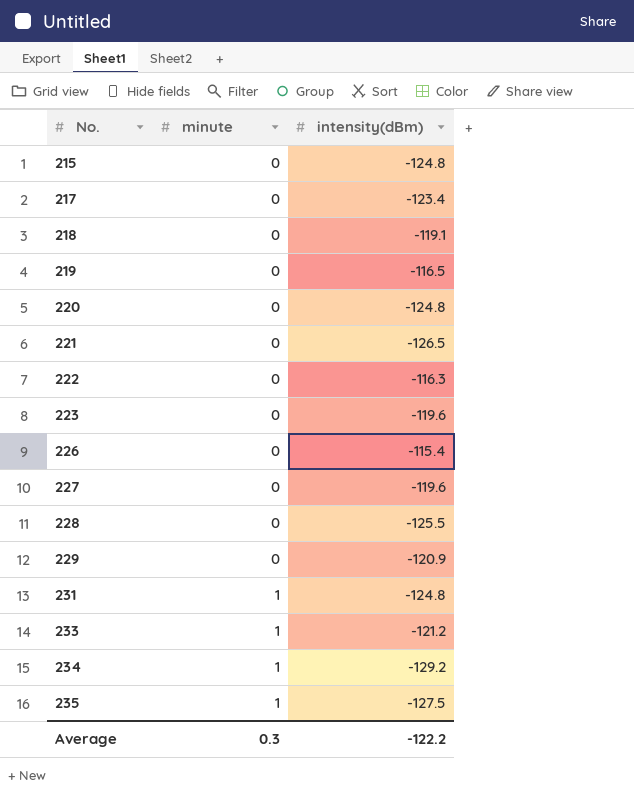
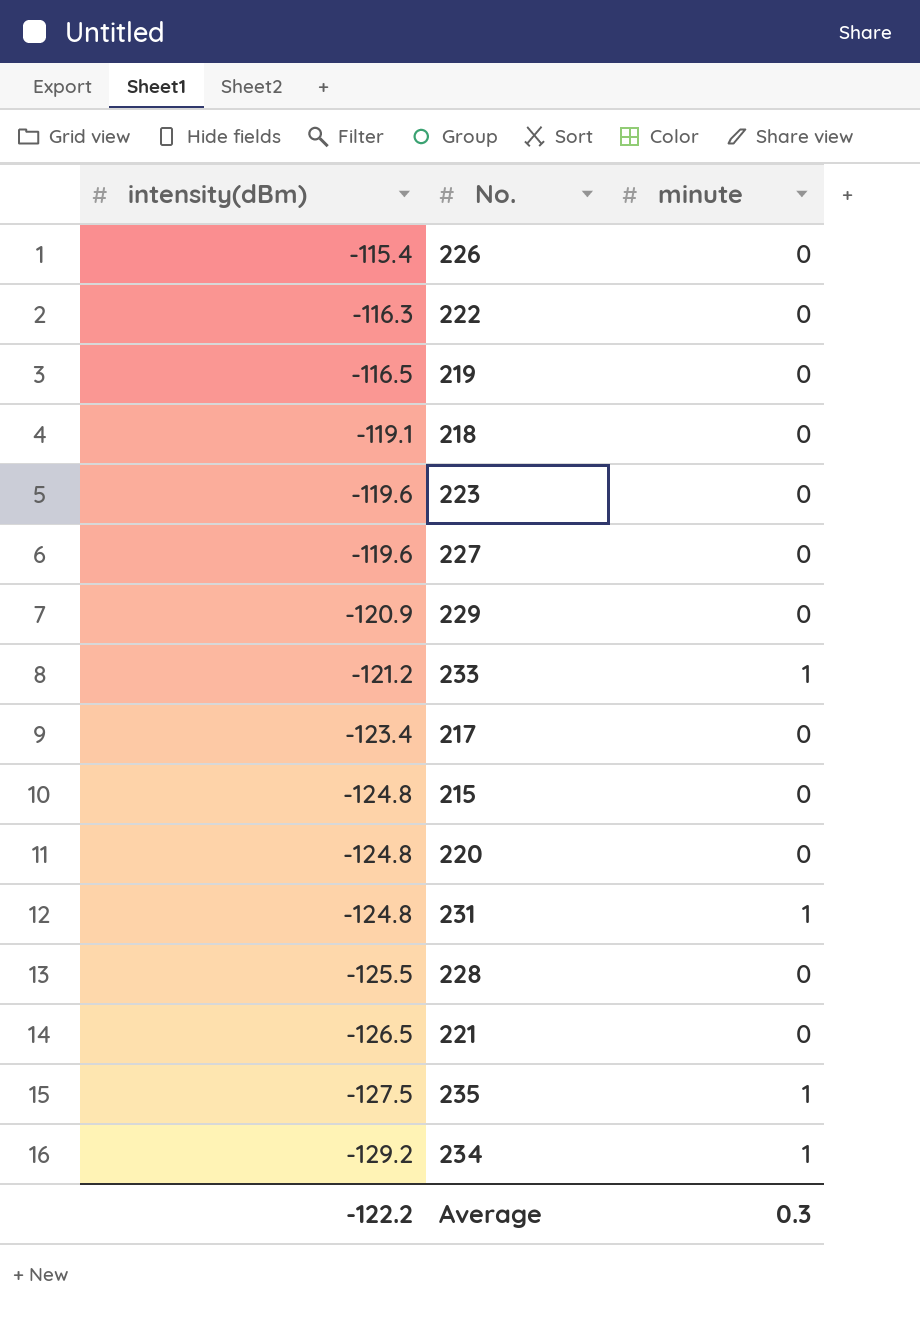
row order: No. ascending -> intensity(dBm) descending
column intensity(dBm) | position: 3 -> 1

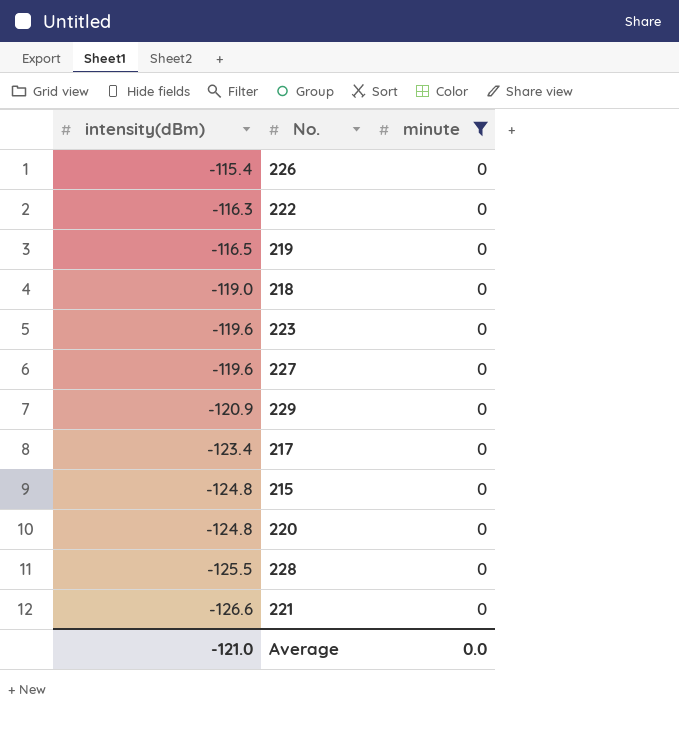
filter: none -> minute = 0
218 | intensity(dBm): -119.1 -> -119.0
221 | intensity(dBm): -126.5 -> -126.6
Average | intensity(dBm): -122.2 -> -121.0
Average | minute: 0.3 -> 0.0

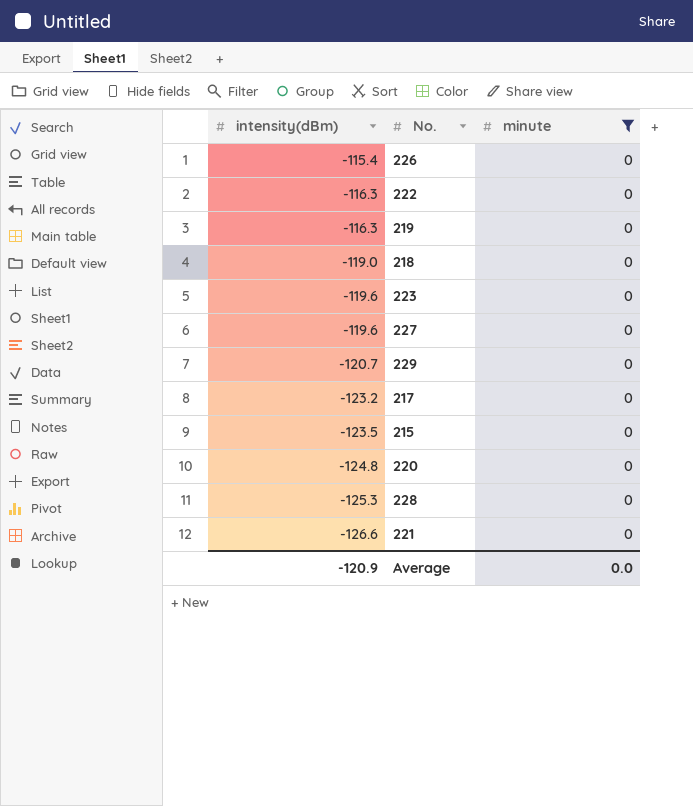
219 | intensity(dBm): -116.5 -> -116.3
229 | intensity(dBm): -120.9 -> -120.7
217 | intensity(dBm): -123.4 -> -123.2
215 | intensity(dBm): -124.8 -> -123.5
228 | intensity(dBm): -125.5 -> -125.3
Average | intensity(dBm): -121.0 -> -120.9

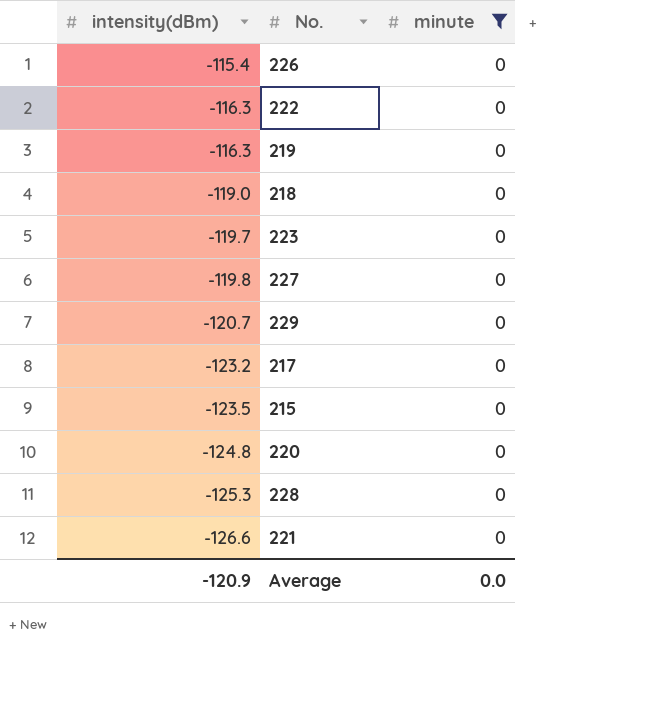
223 | intensity(dBm): -119.6 -> -119.7
227 | intensity(dBm): -119.6 -> -119.8

